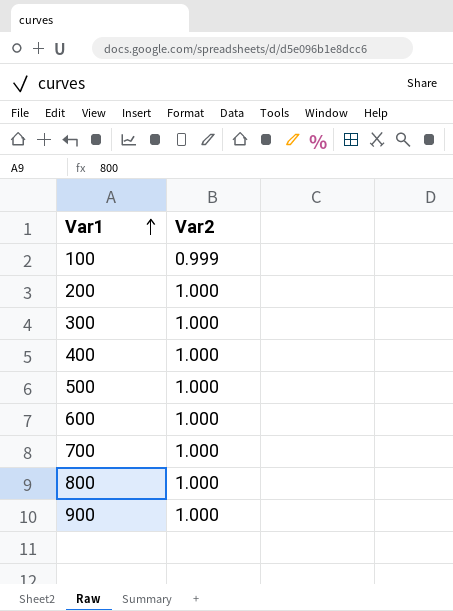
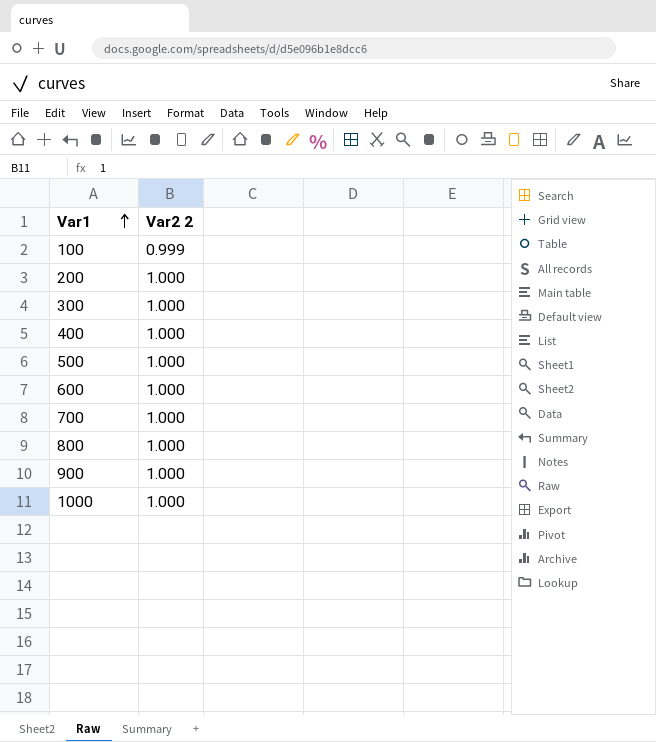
column name: Var2 -> Var2 2
row 1000: none -> 1.000

